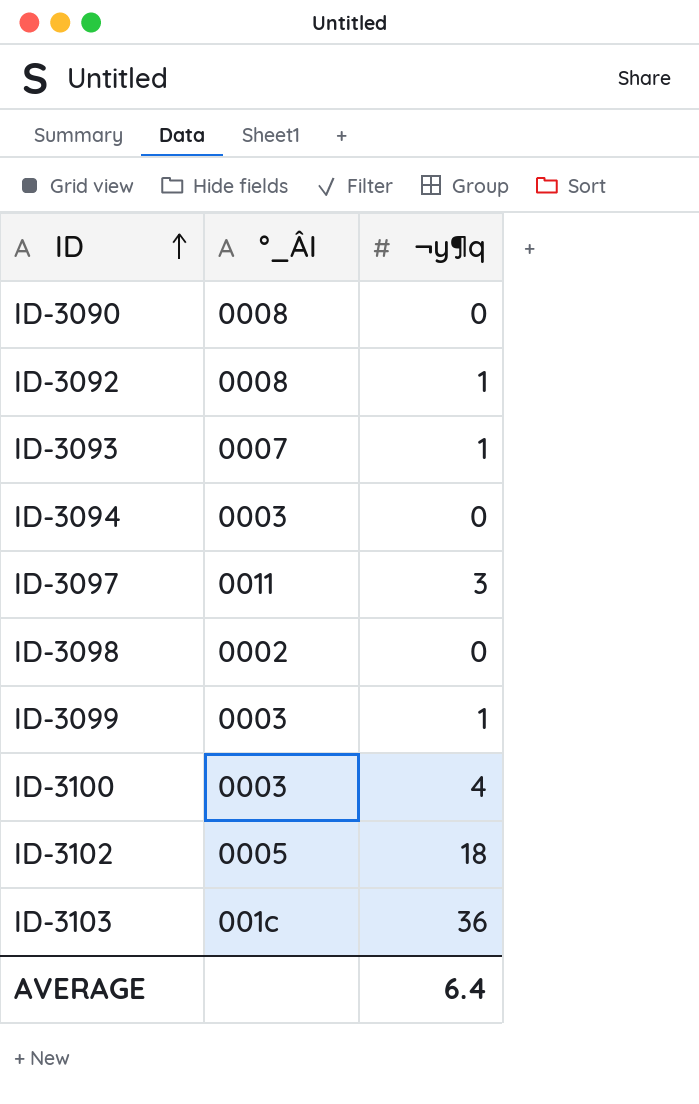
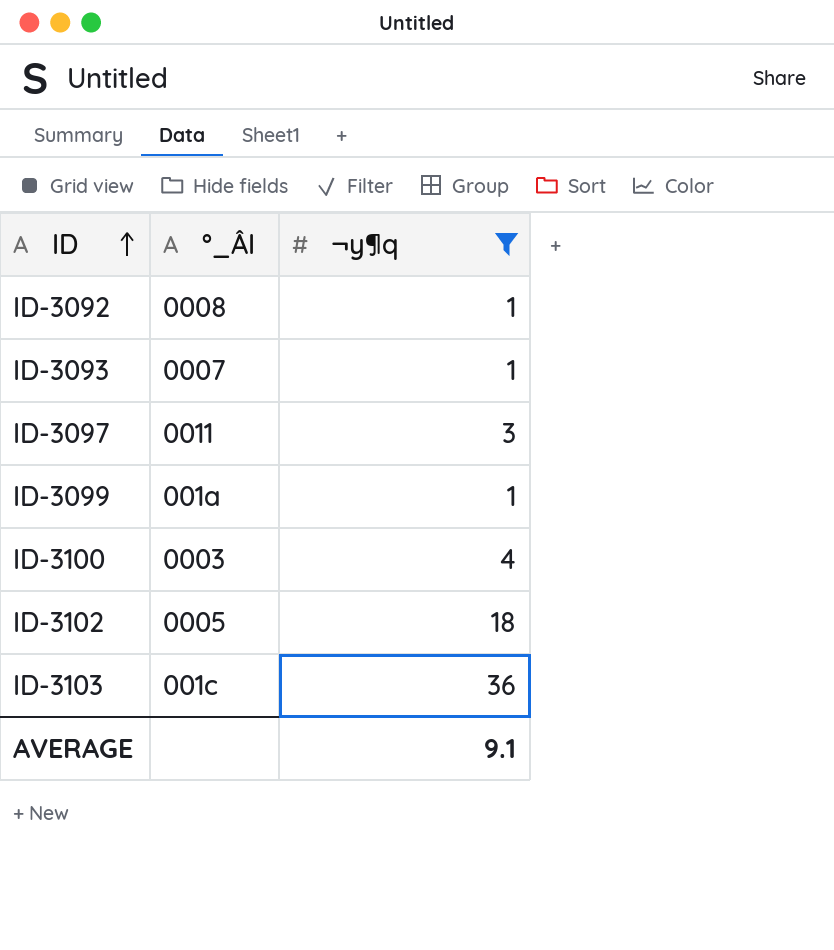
filter: none -> ¬y¶q != 0
ID-3099 | °_ÂI: 0003 -> 001a
AVERAGE | ¬y¶q: 6.4 -> 9.1

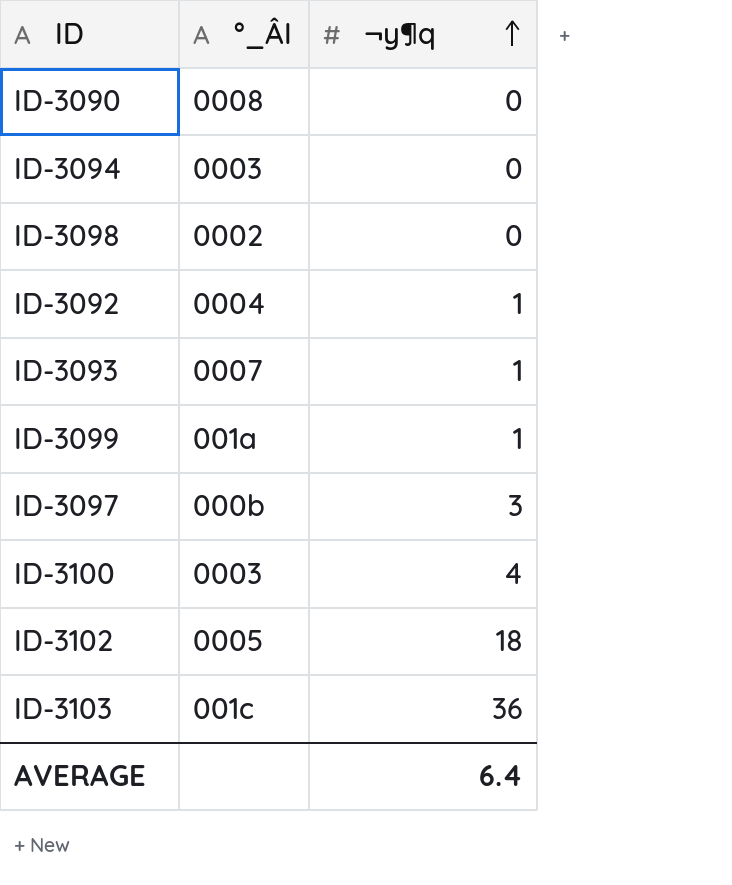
filter: ¬y¶q != 0 -> none
row order: ID ascending -> ¬y¶q ascending
ID-3092 | °_ÂI: 0008 -> 0004
ID-3097 | °_ÂI: 0011 -> 000b
AVERAGE | ¬y¶q: 9.1 -> 6.4

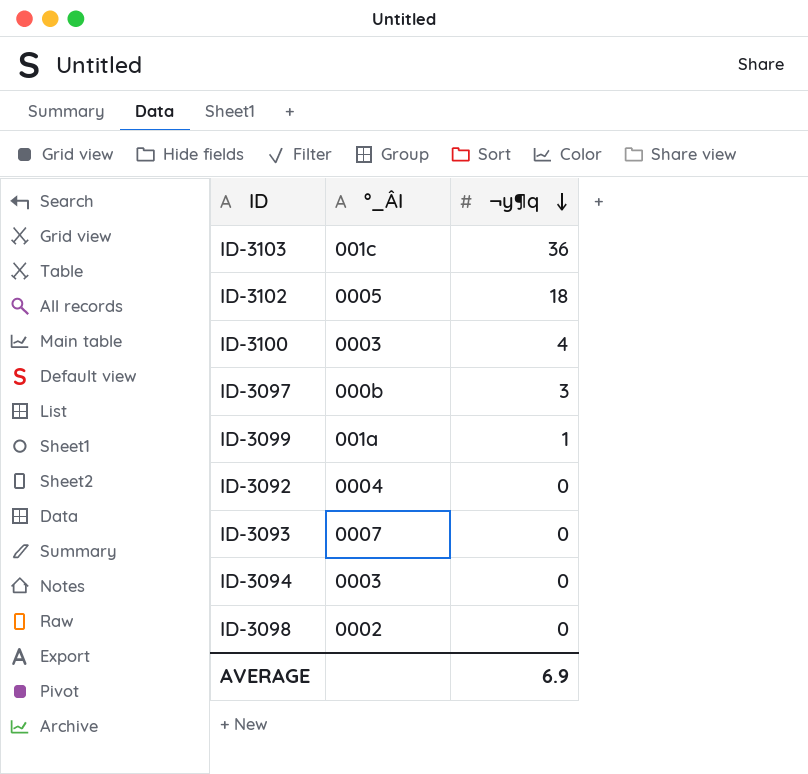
row order: ¬y¶q ascending -> ¬y¶q descending
row ID-3090: 0008 | 0 -> none
ID-3092 | ¬y¶q: 1 -> 0
ID-3093 | ¬y¶q: 1 -> 0
AVERAGE | ¬y¶q: 6.4 -> 6.9

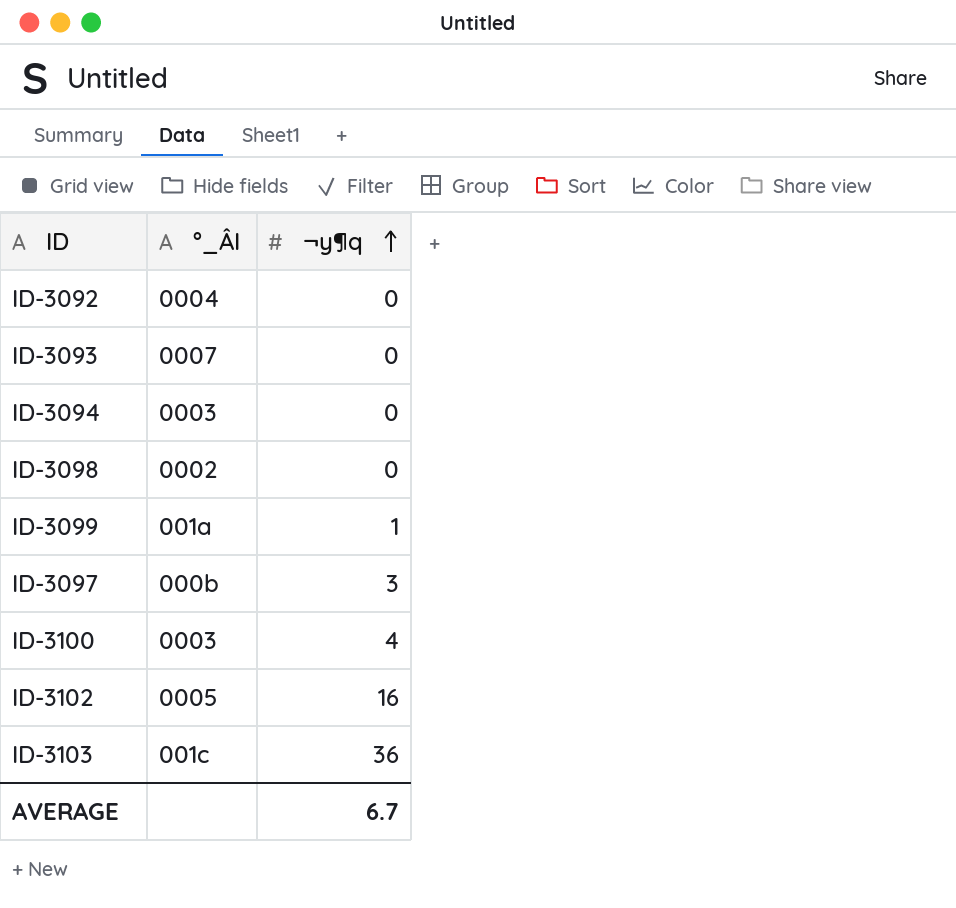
row order: ¬y¶q descending -> ¬y¶q ascending
ID-3102 | ¬y¶q: 18 -> 16
AVERAGE | ¬y¶q: 6.9 -> 6.7

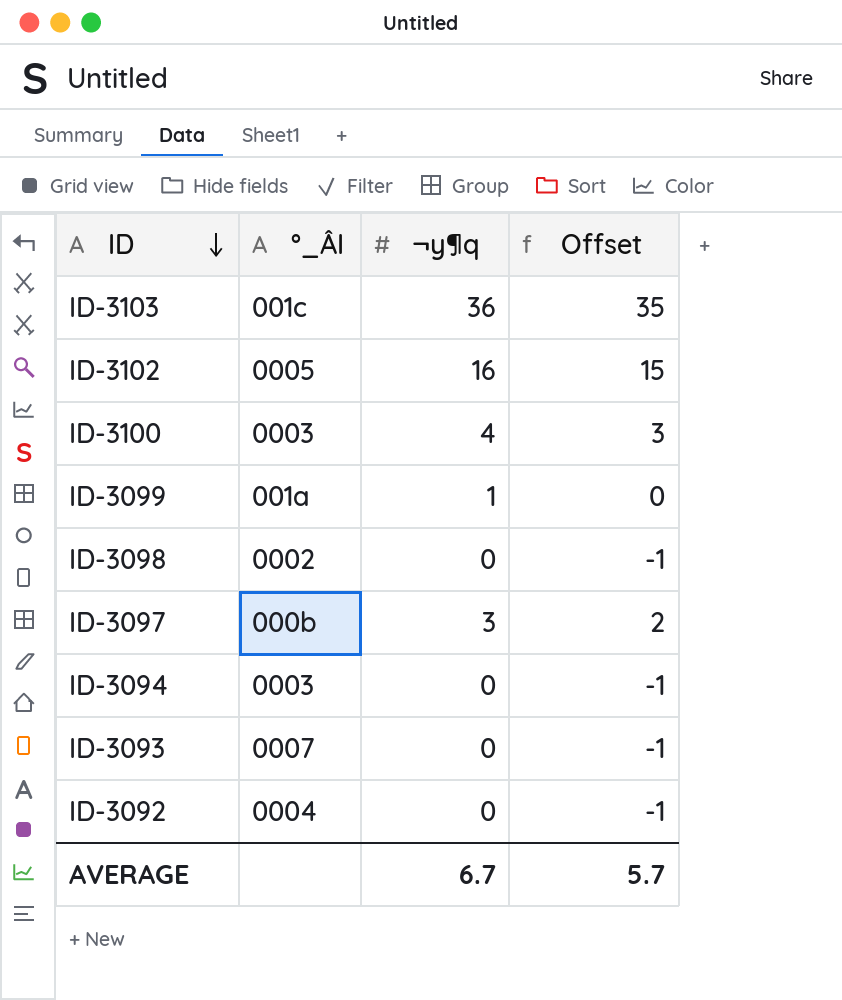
row order: ¬y¶q ascending -> ID descending
column Offset | formula: none -> [¬y¶q] - 1

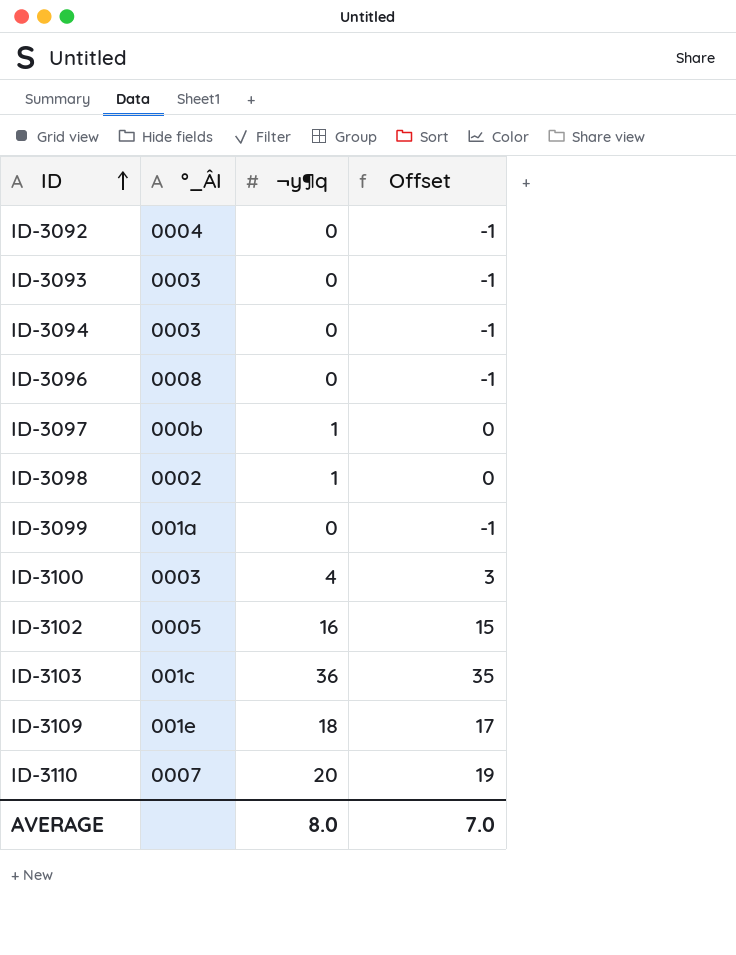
row order: ID descending -> ID ascending
ID-3093 | °_ÂI: 0007 -> 0003
row ID-3096: none -> 0008 | 0 | -1
ID-3097 | ¬y¶q: 3 -> 1
ID-3097 | Offset: 2 -> 0
ID-3098 | ¬y¶q: 0 -> 1
ID-3098 | Offset: -1 -> 0
ID-3099 | ¬y¶q: 1 -> 0
ID-3099 | Offset: 0 -> -1
row ID-3109: none -> 001e | 18 | 17
row ID-3110: none -> 0007 | 20 | 19
AVERAGE | ¬y¶q: 6.7 -> 8.0
AVERAGE | Offset: 5.7 -> 7.0

